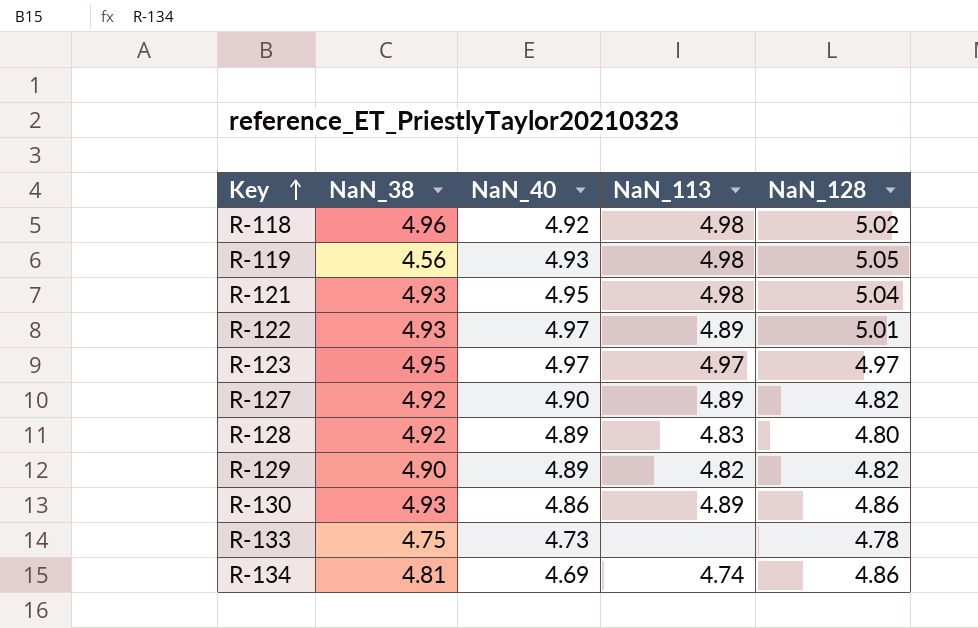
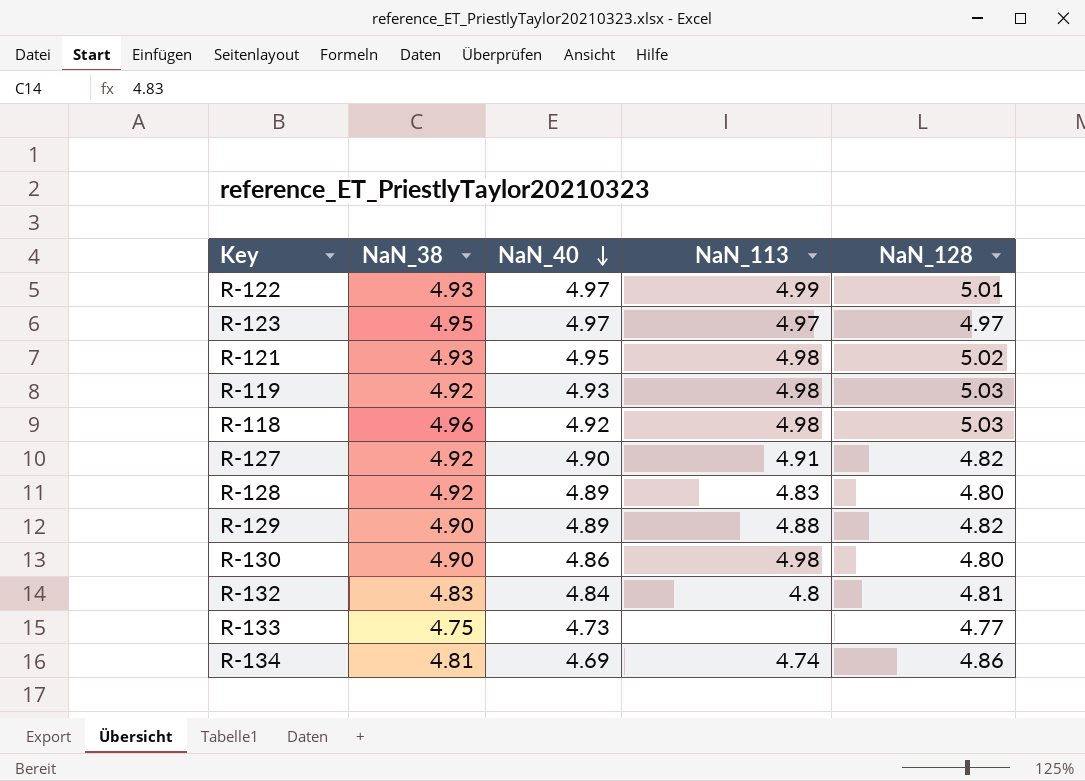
row order: Key ascending -> NaN_40 descending
R-122 | NaN_113: 4.89 -> 4.99
R-121 | NaN_128: 5.04 -> 5.02
R-119 | NaN_38: 4.56 -> 4.92
R-119 | NaN_128: 5.05 -> 5.03
R-118 | NaN_128: 5.02 -> 5.03
R-127 | NaN_113: 4.89 -> 4.91
R-129 | NaN_113: 4.82 -> 4.88
R-130 | NaN_38: 4.93 -> 4.90
R-130 | NaN_113: 4.89 -> 4.98
R-130 | NaN_128: 4.86 -> 4.80
row R-132: none -> 4.83 | 4.84 | 4.8 | 4.81
R-133 | NaN_128: 4.78 -> 4.77

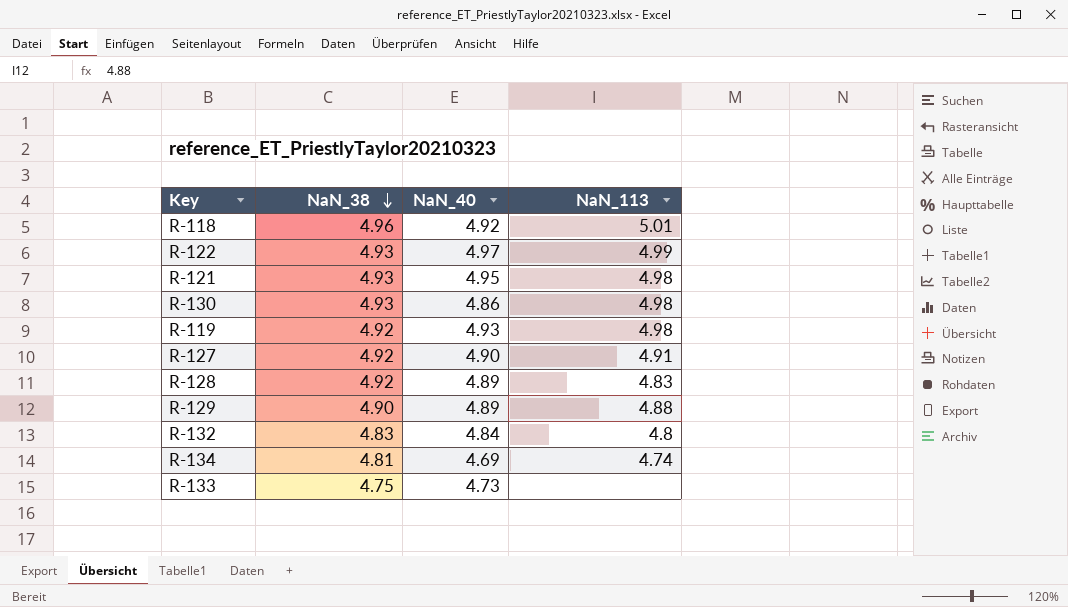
row order: NaN_40 descending -> NaN_38 descending
column NaN_128 | position: 5 -> none
row R-123: 4.95 | 4.97 | 4.97 | 4.97 -> none
R-118 | NaN_113: 4.98 -> 5.01
R-130 | NaN_38: 4.90 -> 4.93

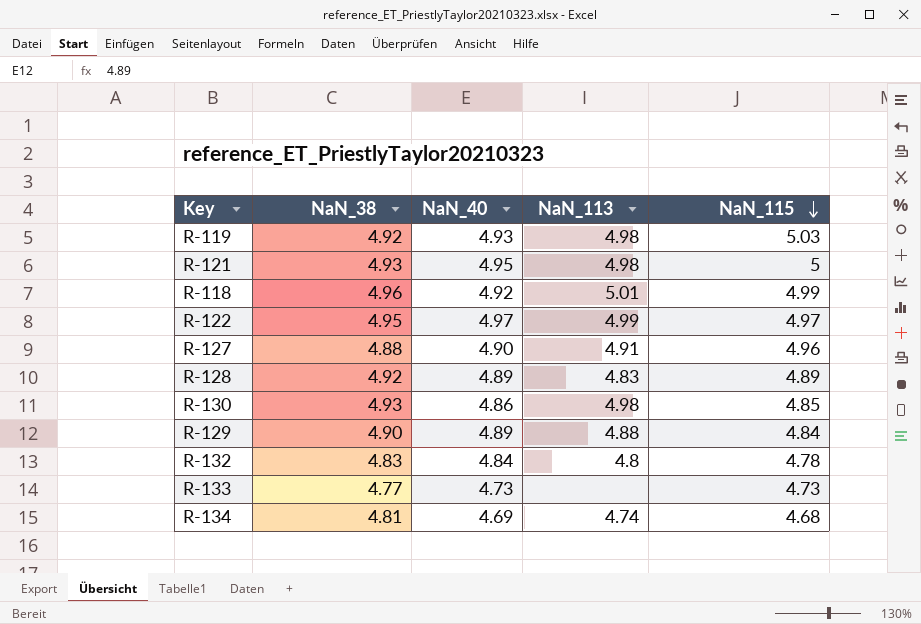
row order: NaN_38 descending -> NaN_115 descending
column NaN_115 | position: none -> 5
R-122 | NaN_38: 4.93 -> 4.95
R-127 | NaN_38: 4.92 -> 4.88
R-133 | NaN_38: 4.75 -> 4.77

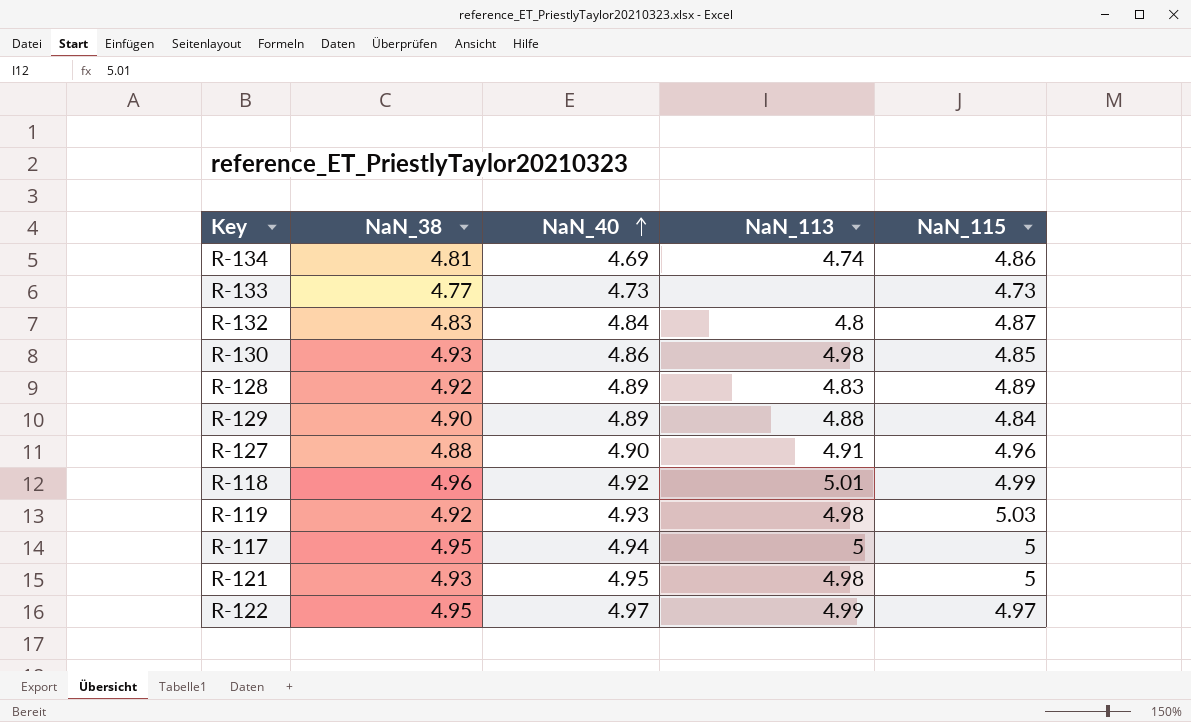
row order: NaN_115 descending -> NaN_40 ascending
R-134 | NaN_115: 4.68 -> 4.86
R-132 | NaN_115: 4.78 -> 4.87
row R-117: none -> 4.95 | 4.94 | 5 | 5

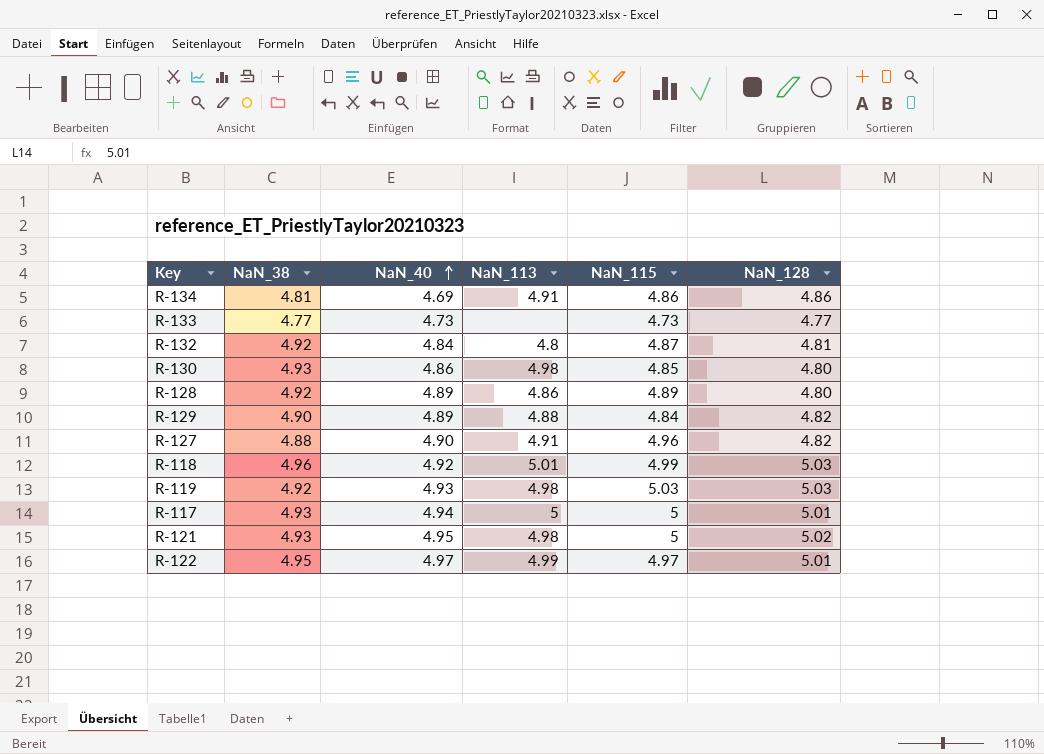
column NaN_128 | position: none -> 6
R-134 | NaN_113: 4.74 -> 4.91
R-132 | NaN_38: 4.83 -> 4.92
R-128 | NaN_113: 4.83 -> 4.86
R-117 | NaN_38: 4.95 -> 4.93

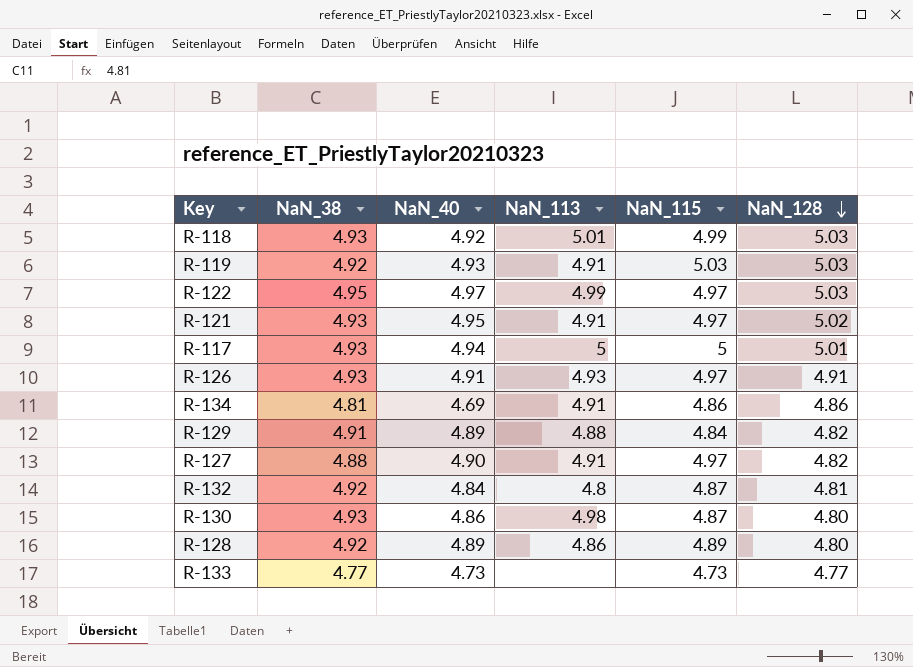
row order: NaN_40 ascending -> NaN_128 descending
R-118 | NaN_38: 4.96 -> 4.93
R-119 | NaN_113: 4.98 -> 4.91
R-122 | NaN_128: 5.01 -> 5.03
R-121 | NaN_113: 4.98 -> 4.91
R-121 | NaN_115: 5 -> 4.97
row R-126: none -> 4.93 | 4.91 | 4.93 | 4.97 | 4.91
R-129 | NaN_38: 4.90 -> 4.91
R-127 | NaN_115: 4.96 -> 4.97
R-130 | NaN_115: 4.85 -> 4.87

